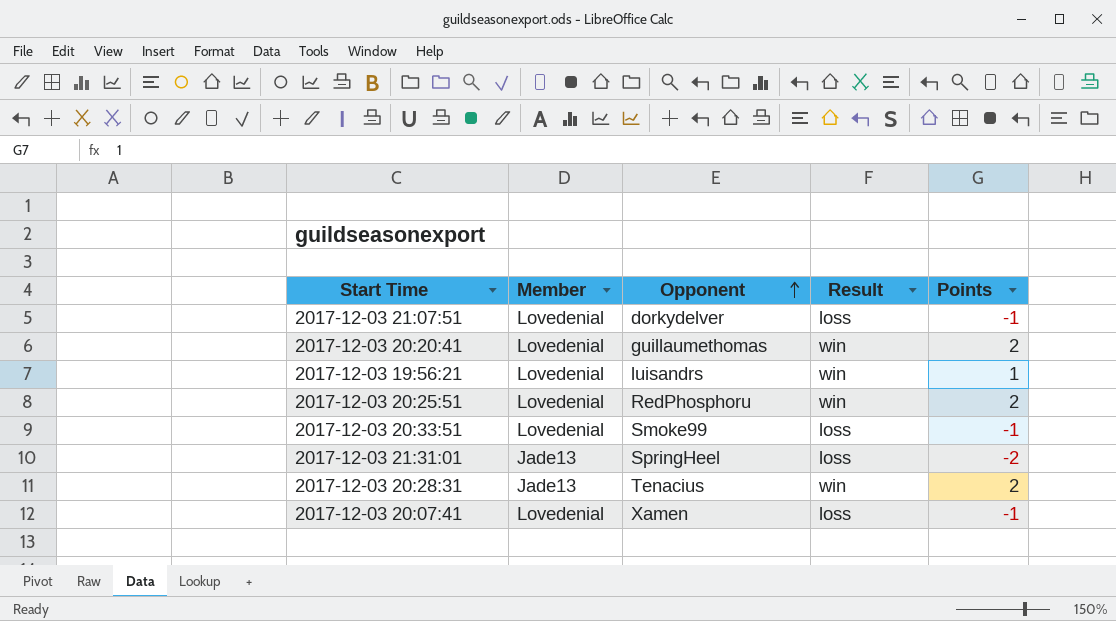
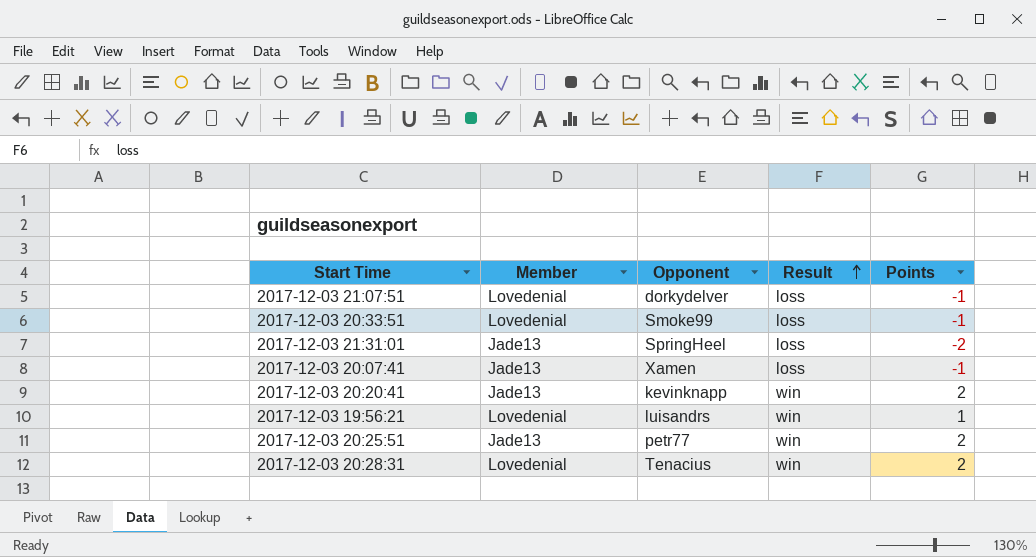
row order: Opponent ascending -> Result ascending
2017-12-03 20:07:41 | Member: Lovedenial -> Jade13
2017-12-03 20:20:41 | Member: Lovedenial -> Jade13
2017-12-03 20:20:41 | Opponent: guillaumethomas -> kevinknapp
2017-12-03 20:25:51 | Member: Lovedenial -> Jade13
2017-12-03 20:25:51 | Opponent: RedPhosphoru -> petr77
2017-12-03 20:28:31 | Member: Jade13 -> Lovedenial

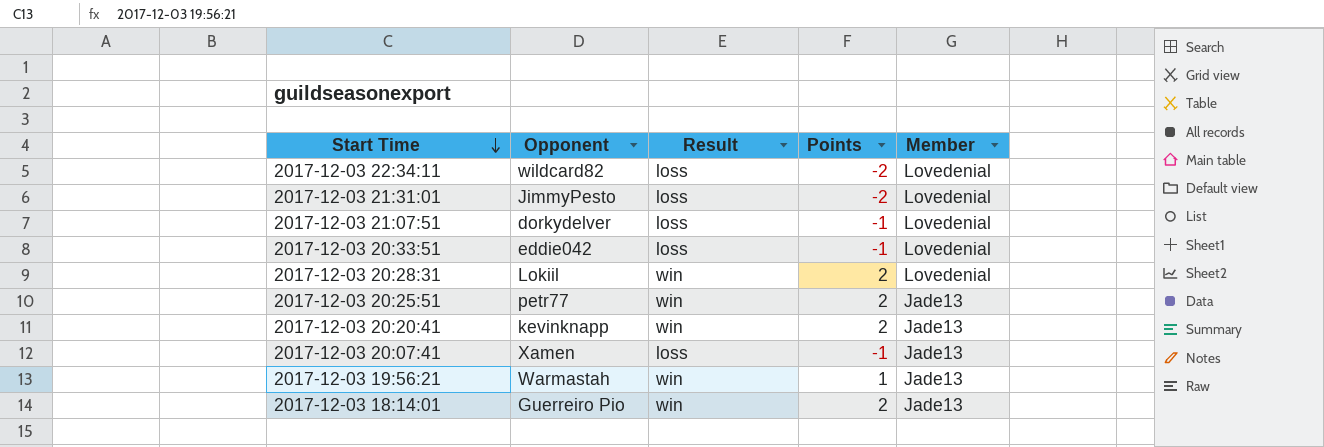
row order: Result ascending -> Start Time descending
column Member | position: 2 -> 5
row 2017-12-03 22:34:11: none -> wildcard82 | loss | -2 | Lovedenial
2017-12-03 21:31:01 | Opponent: SpringHeel -> JimmyPesto
2017-12-03 21:31:01 | Member: Jade13 -> Lovedenial
2017-12-03 20:33:51 | Opponent: Smoke99 -> eddie042
2017-12-03 20:28:31 | Opponent: Tenacius -> Lokiil
2017-12-03 19:56:21 | Opponent: luisandrs -> Warmastah
2017-12-03 19:56:21 | Member: Lovedenial -> Jade13
row 2017-12-03 18:14:01: none -> Guerreiro Pio | win | 2 | Jade13

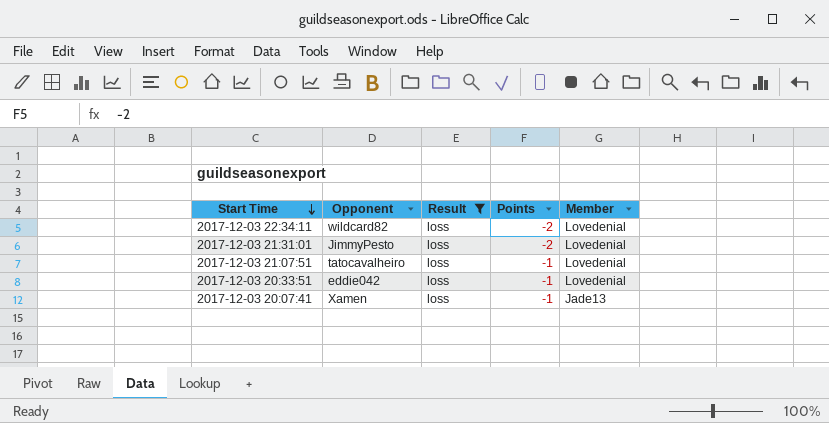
filter: none -> Result = loss
2017-12-03 21:07:51 | Opponent: dorkydelver -> tatocavalheiro

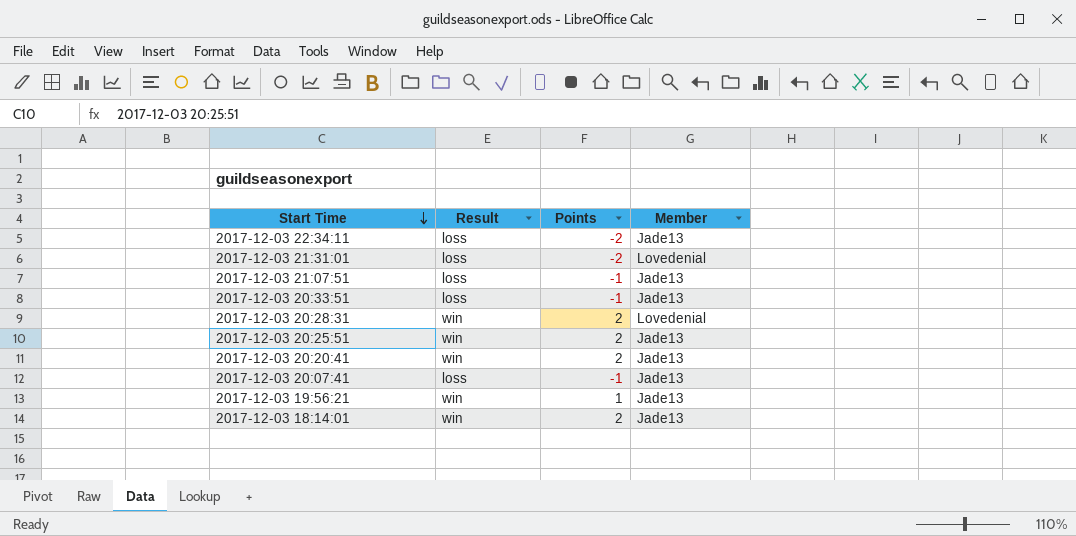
filter: Result = loss -> none
column Opponent | position: 2 -> none
2017-12-03 22:34:11 | Member: Lovedenial -> Jade13
2017-12-03 21:07:51 | Member: Lovedenial -> Jade13
2017-12-03 20:33:51 | Member: Lovedenial -> Jade13

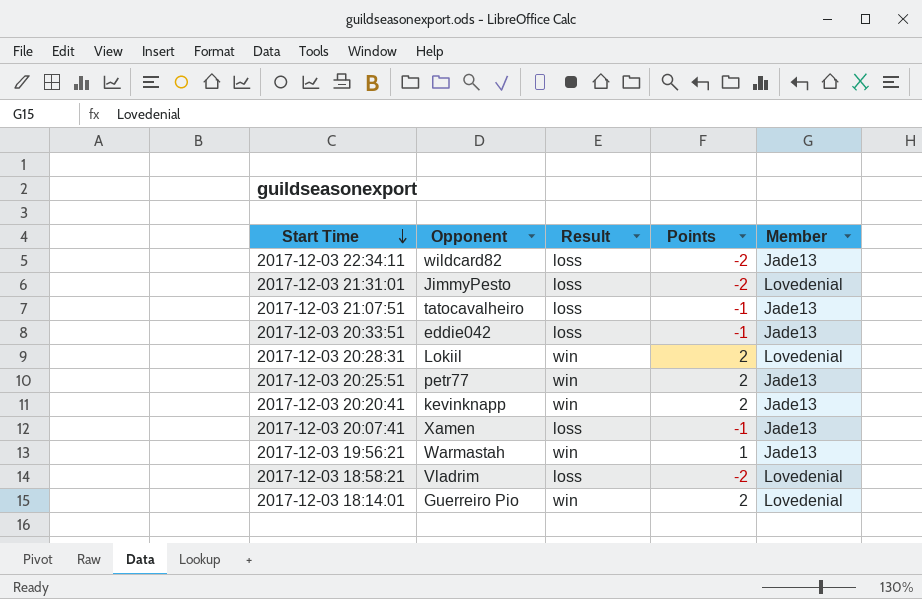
column Opponent | position: none -> 2
row 2017-12-03 18:58:21: none -> Vladrim | loss | -2 | Lovedenial
2017-12-03 18:14:01 | Member: Jade13 -> Lovedenial

